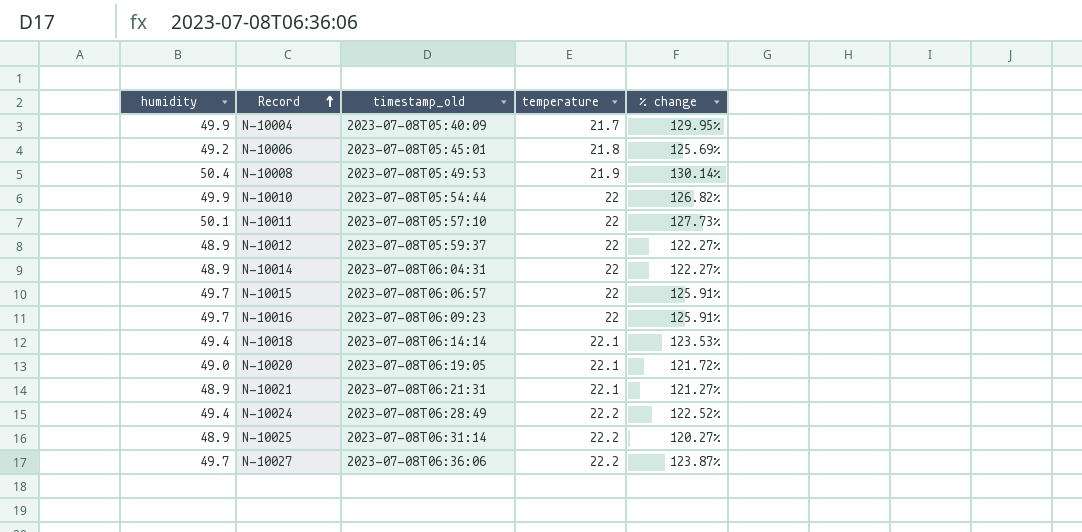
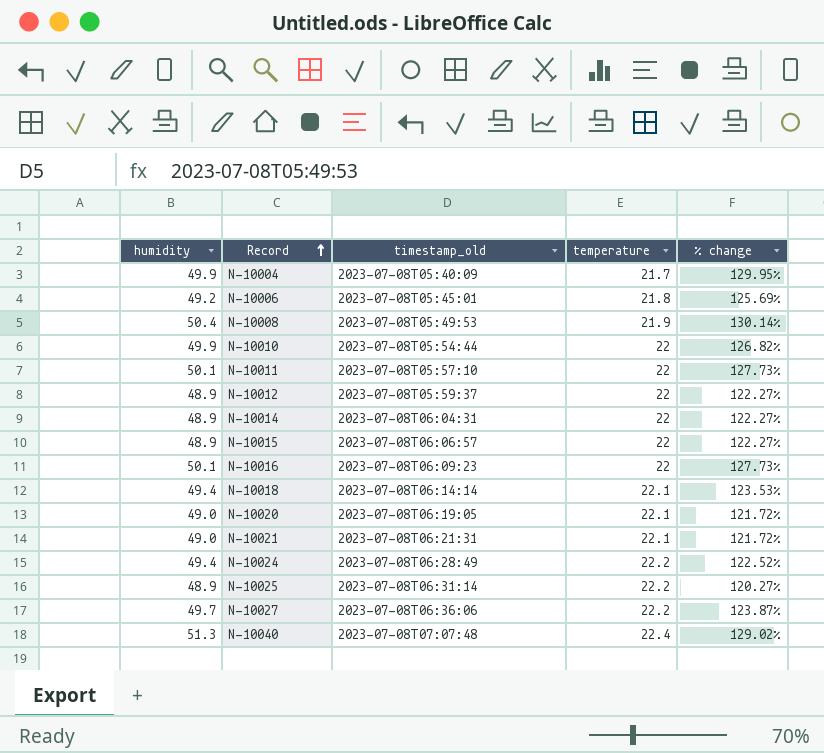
N-10015 | humidity: 49.7 -> 48.9
N-10015 | % change: 125.91% -> 122.27%
N-10016 | humidity: 49.7 -> 50.1
N-10016 | % change: 125.91% -> 127.73%
N-10021 | humidity: 48.9 -> 49.0
N-10021 | % change: 121.27% -> 121.72%
row N-10040: none -> 51.3 | 2023-07-08T07:07:48 | 22.4 | 129.02%

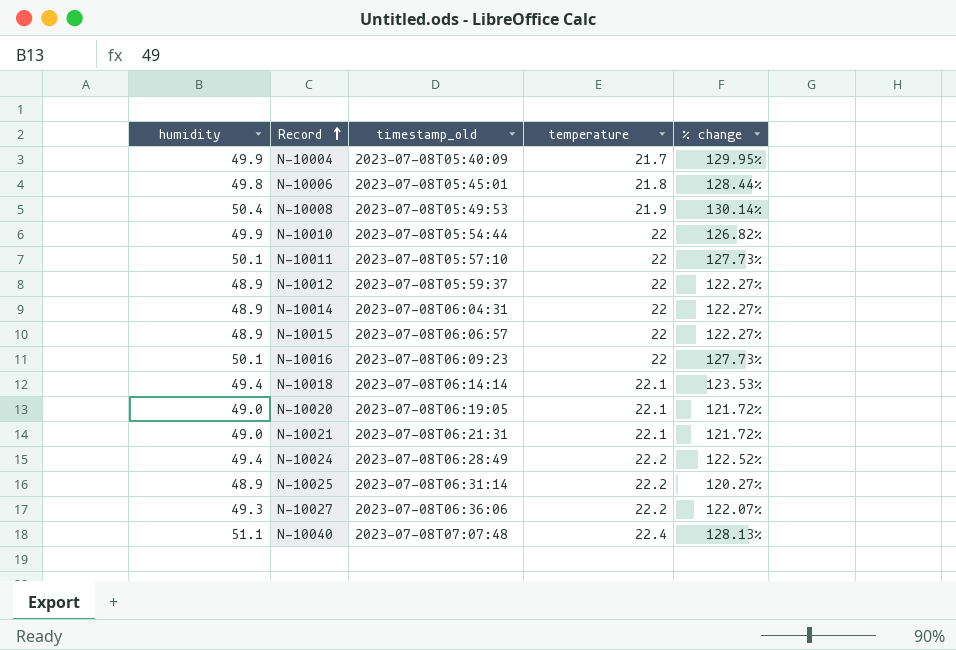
N-10006 | humidity: 49.2 -> 49.8
N-10006 | % change: 125.69% -> 128.44%
N-10027 | humidity: 49.7 -> 49.3
N-10027 | % change: 123.87% -> 122.07%
N-10040 | humidity: 51.3 -> 51.1
N-10040 | % change: 129.02% -> 128.13%

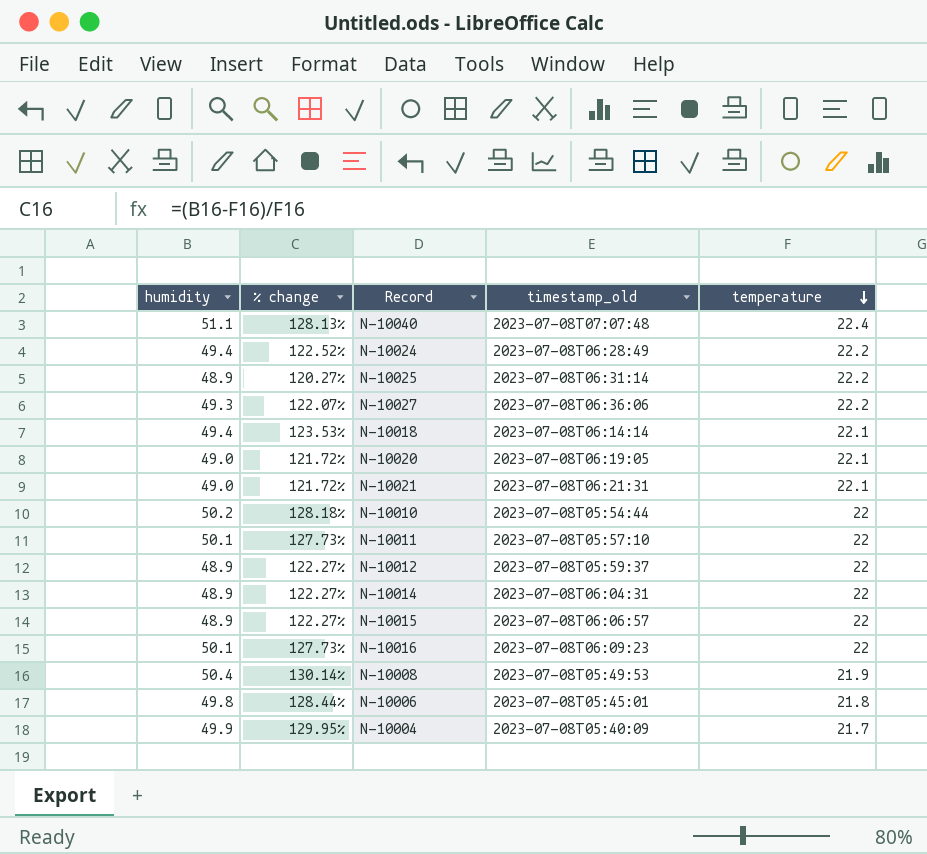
row order: Record ascending -> temperature descending
column % change | position: 5 -> 2
N-10010 | humidity: 49.9 -> 50.2
N-10010 | % change: 126.82% -> 128.18%

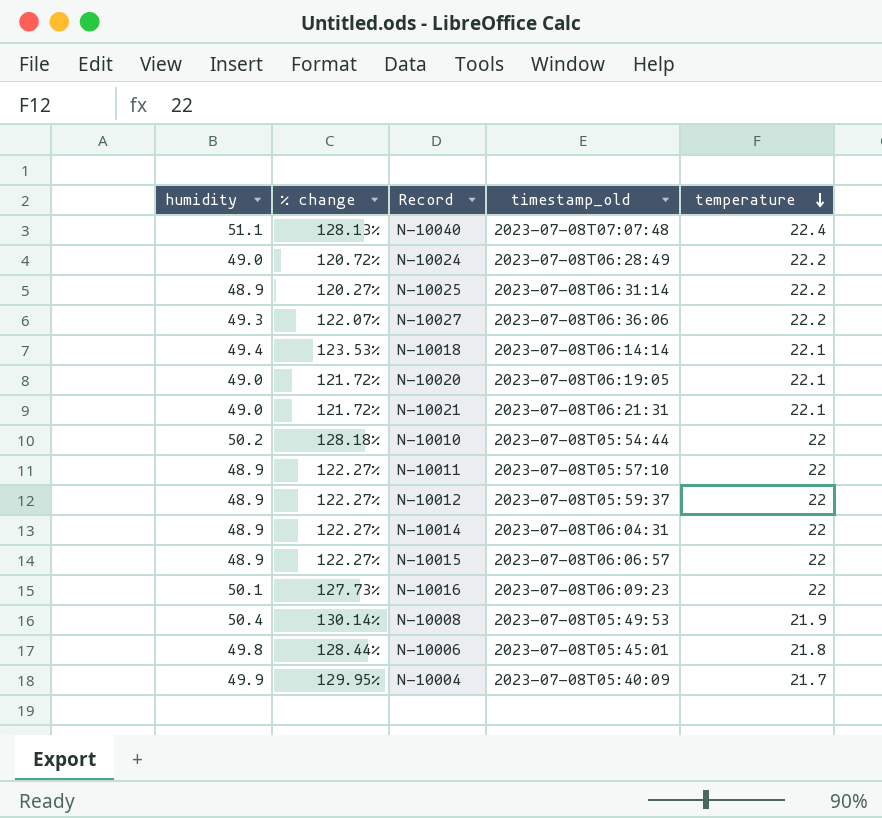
N-10024 | humidity: 49.4 -> 49.0
N-10024 | % change: 122.52% -> 120.72%
N-10011 | humidity: 50.1 -> 48.9
N-10011 | % change: 127.73% -> 122.27%

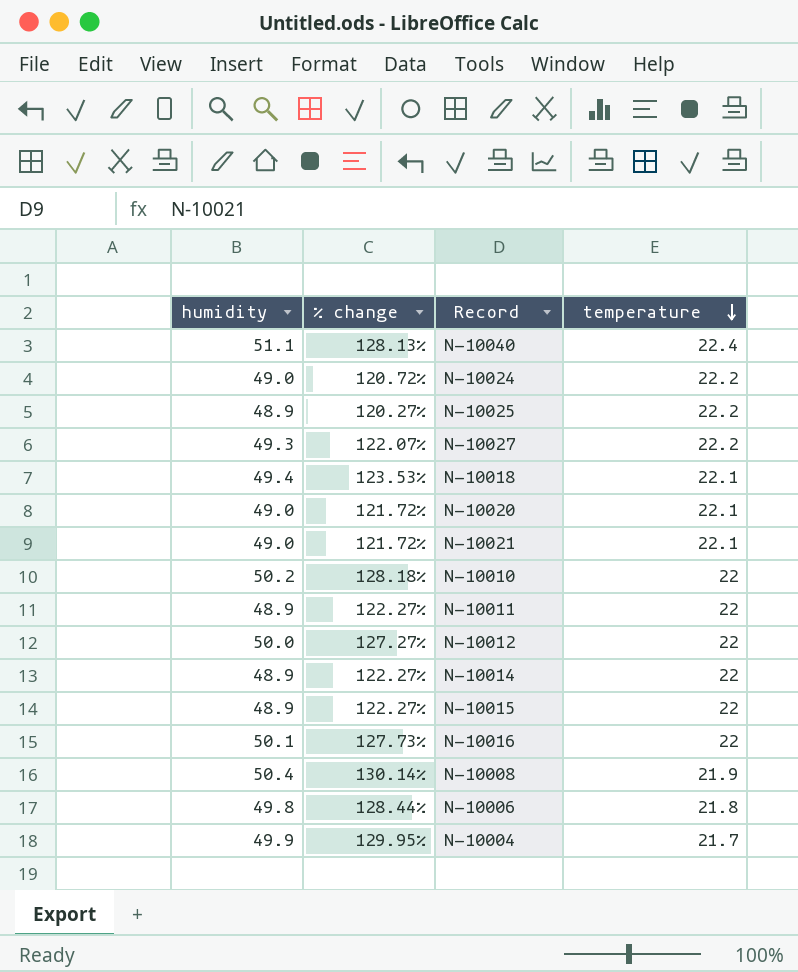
column timestamp_old | position: 4 -> none
N-10012 | humidity: 48.9 -> 50.0
N-10012 | % change: 122.27% -> 127.27%

